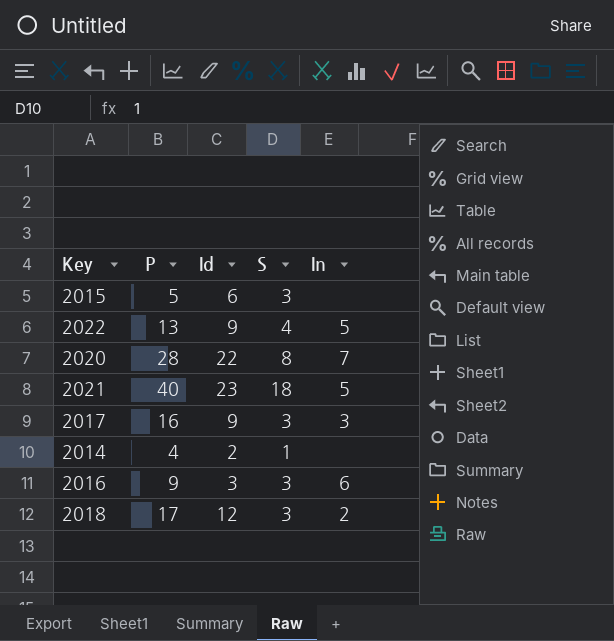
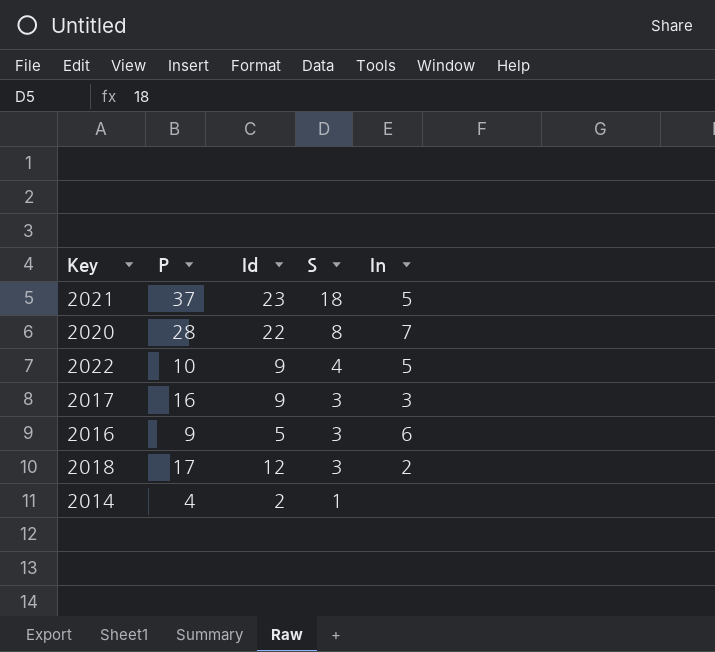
row order: none -> S descending
row 2015: 5 | 6 | 3 | none -> none
2021 | P: 40 -> 37
2022 | P: 13 -> 10
2016 | Id: 3 -> 5

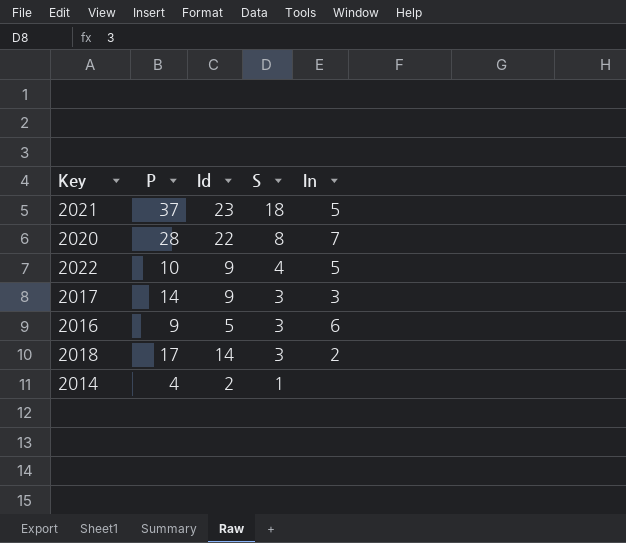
2017 | P: 16 -> 14
2018 | Id: 12 -> 14

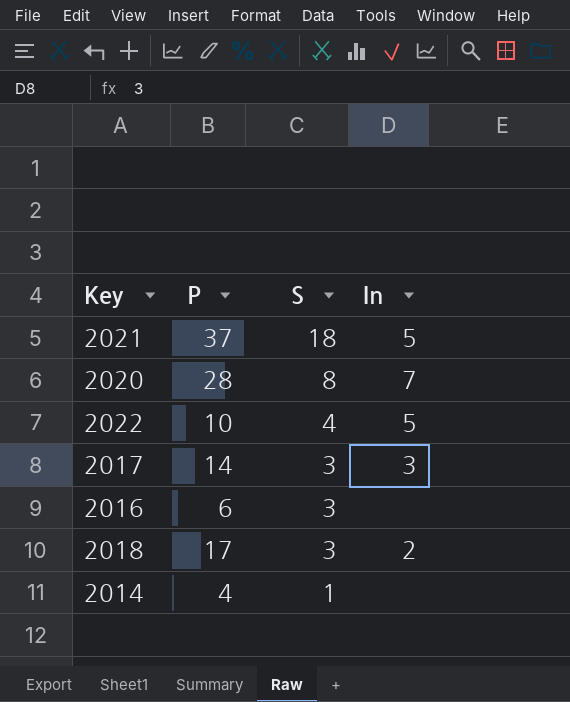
column Id | position: 3 -> none
2016 | P: 9 -> 6
2016 | In: 6 -> none

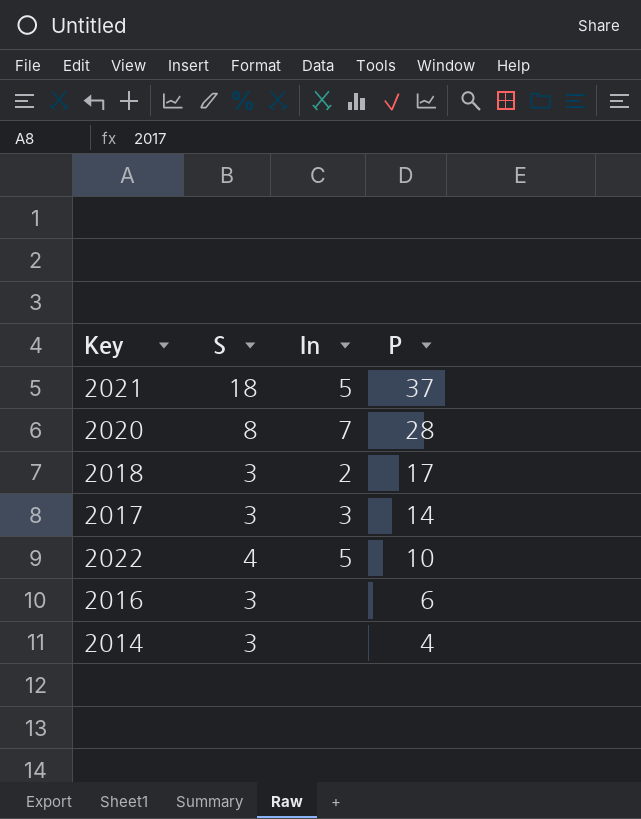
row order: S descending -> P descending
column P | position: 2 -> 4
2014 | S: 1 -> 3

